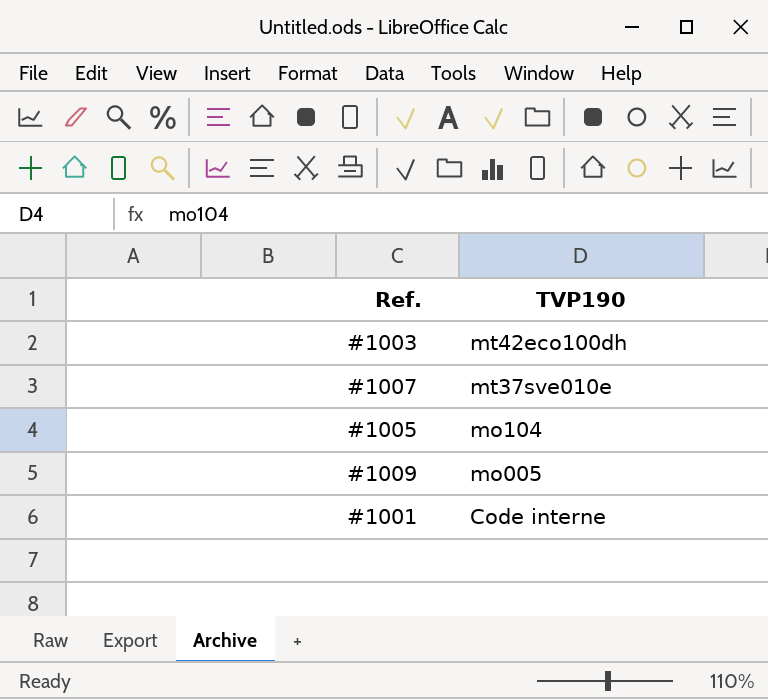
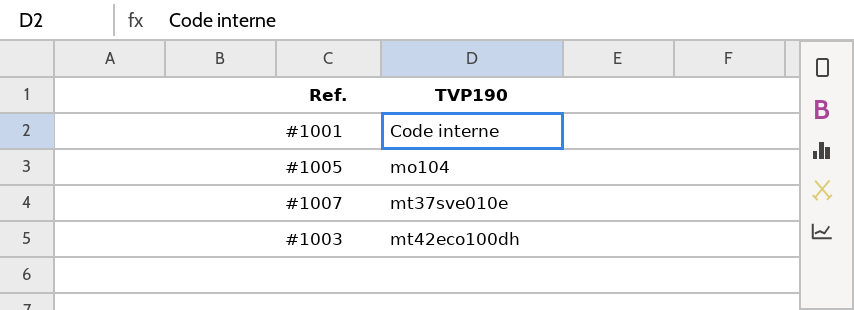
row order: TVP190 descending -> TVP190 ascending
row #1009: mo005 -> none

